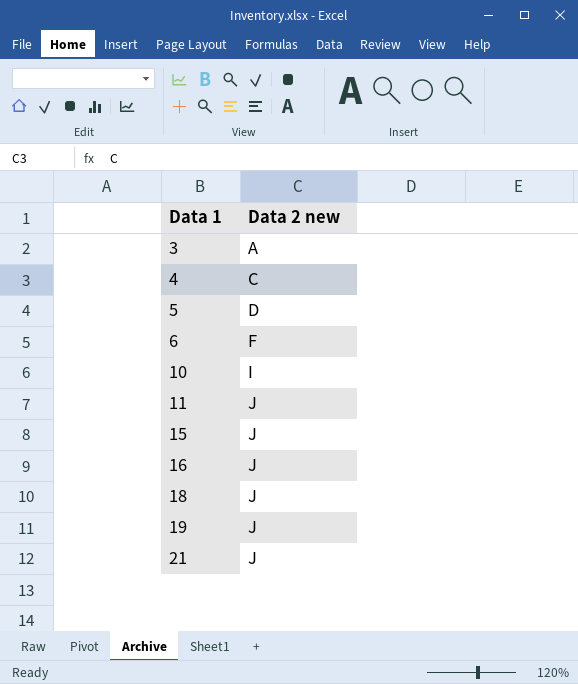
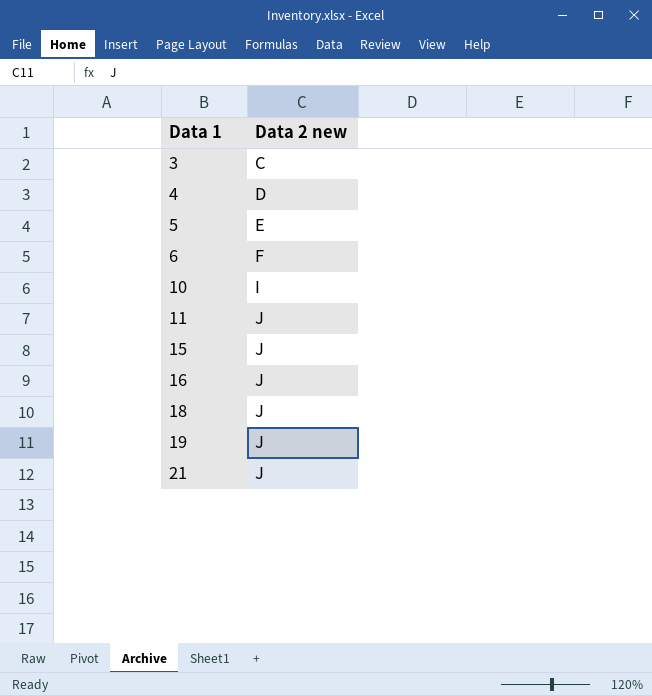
3 | Data 2 new: A -> C
4 | Data 2 new: C -> D
5 | Data 2 new: D -> E

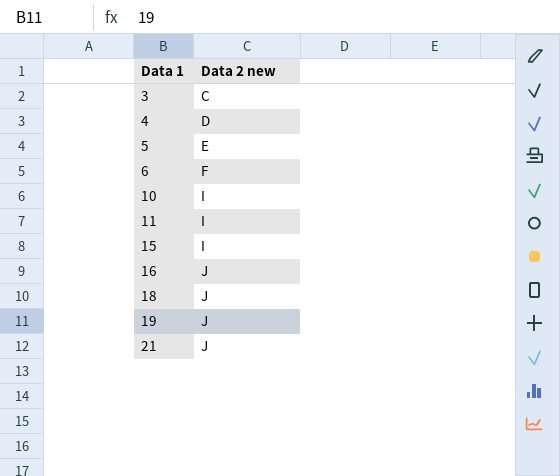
11 | Data 2 new: J -> I
15 | Data 2 new: J -> I

